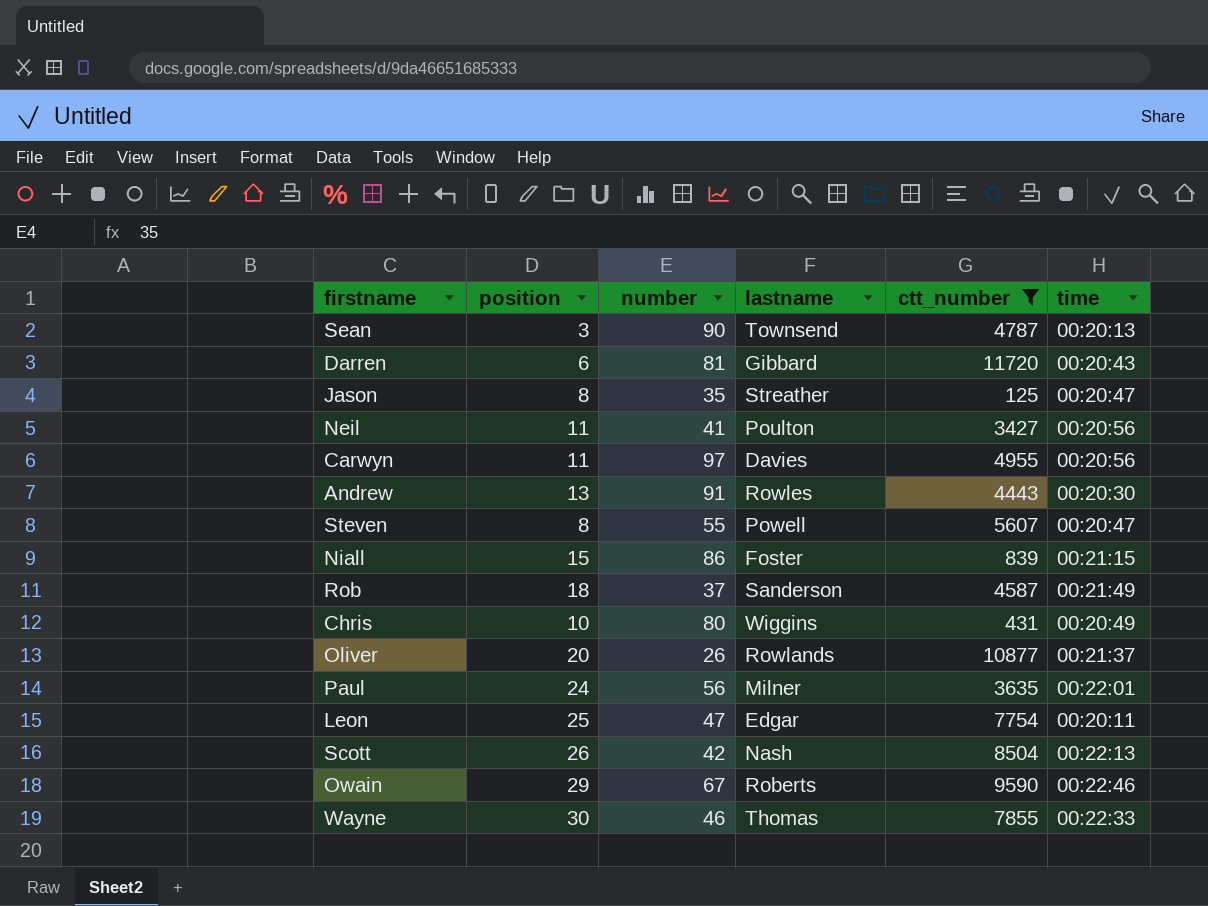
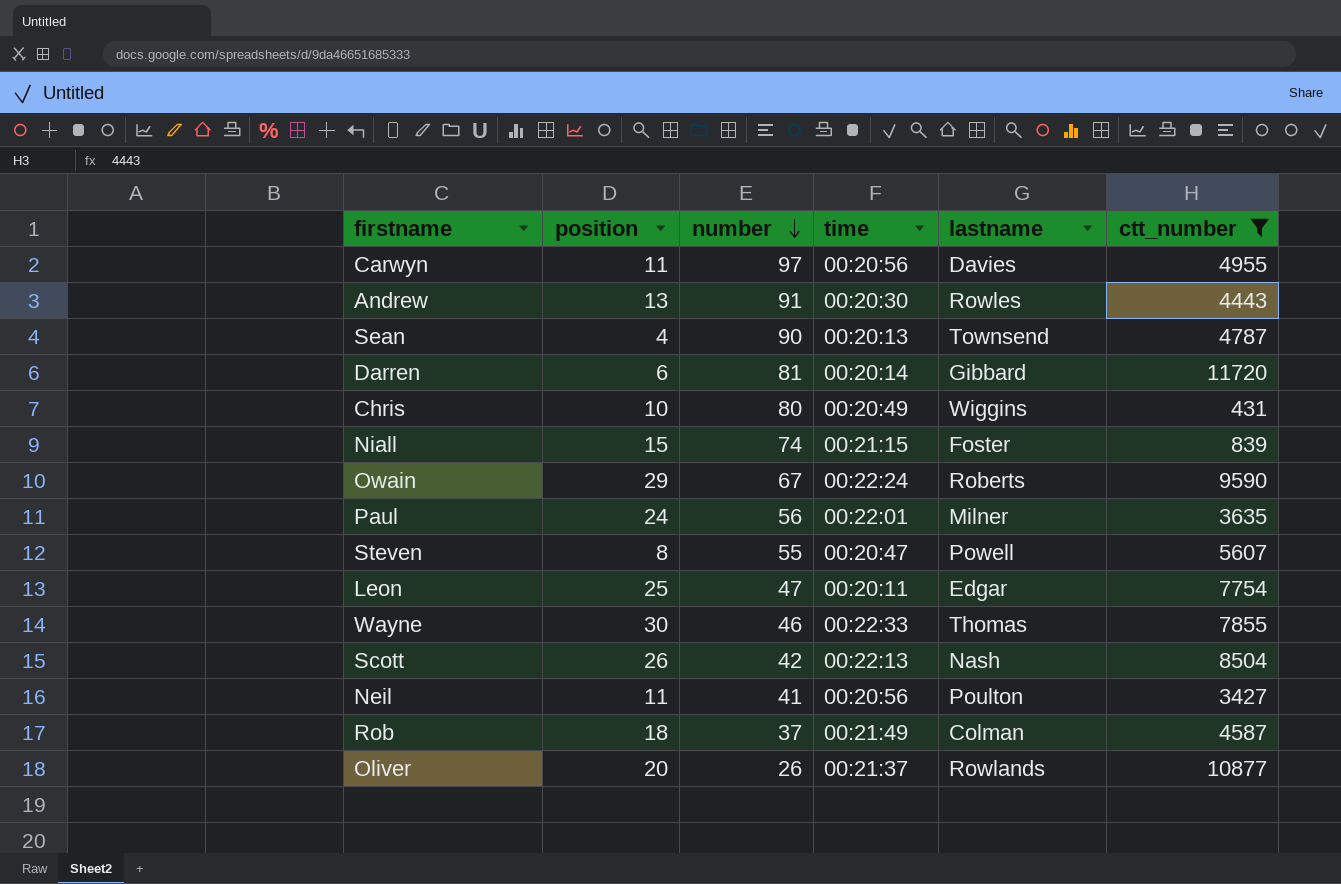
row order: none -> number descending
column time | position: 6 -> 4
row Jason: 8 | 35 | Streather | 125 | 00:20:47 -> none
Sean | position: 3 -> 4
Darren | time: 00:20:43 -> 00:20:14
Niall | number: 86 -> 74
Owain | time: 00:22:46 -> 00:22:24
Rob | lastname: Sanderson -> Colman

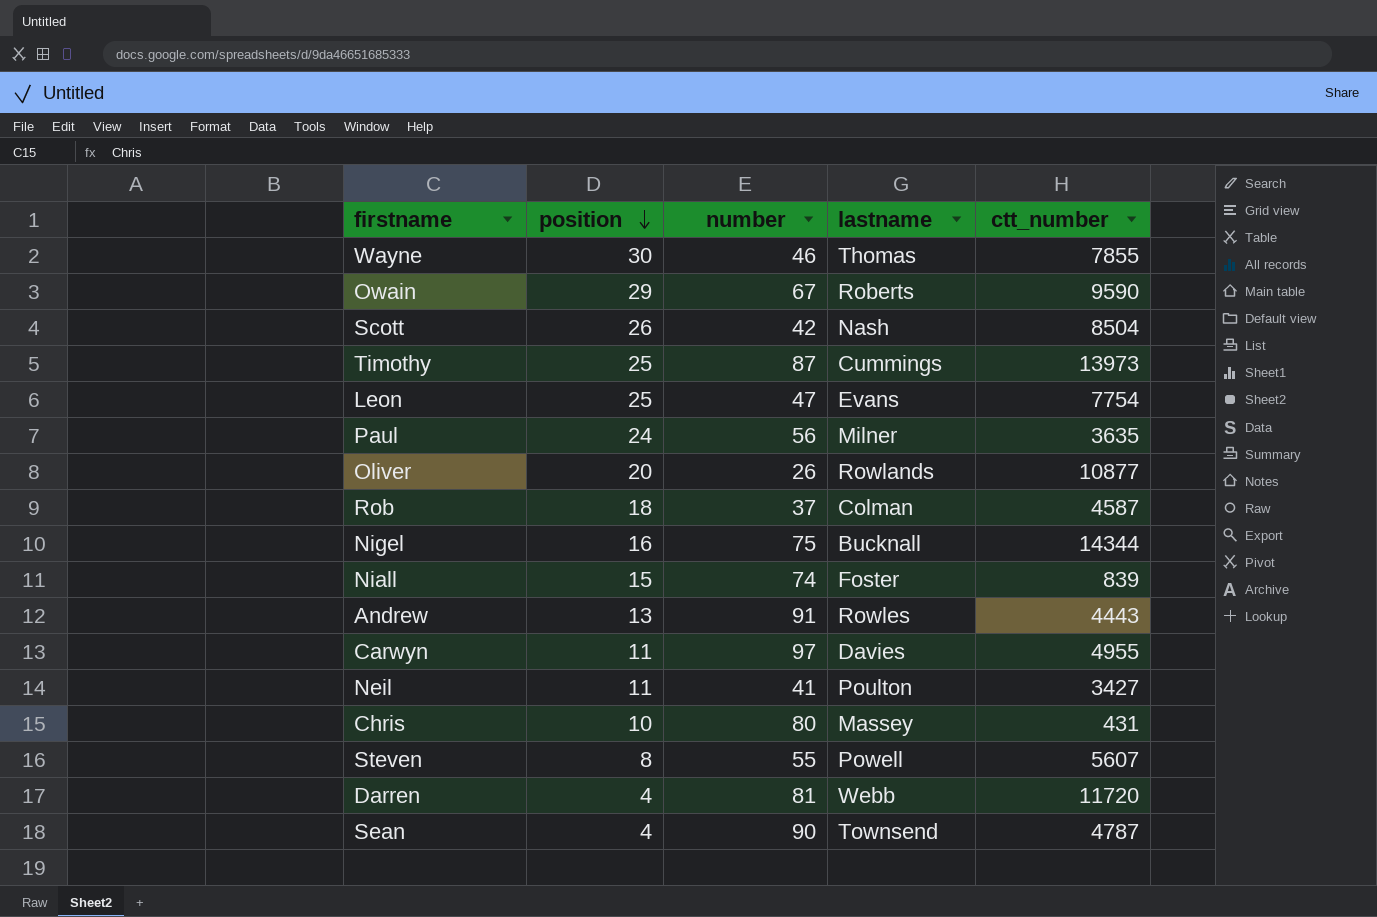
filter: ctt_number <= 11720 -> none
row order: number descending -> position descending
column time | position: 4 -> none
Leon | lastname: Edgar -> Evans
Chris | lastname: Wiggins -> Massey
Darren | position: 6 -> 4
Darren | lastname: Gibbard -> Webb

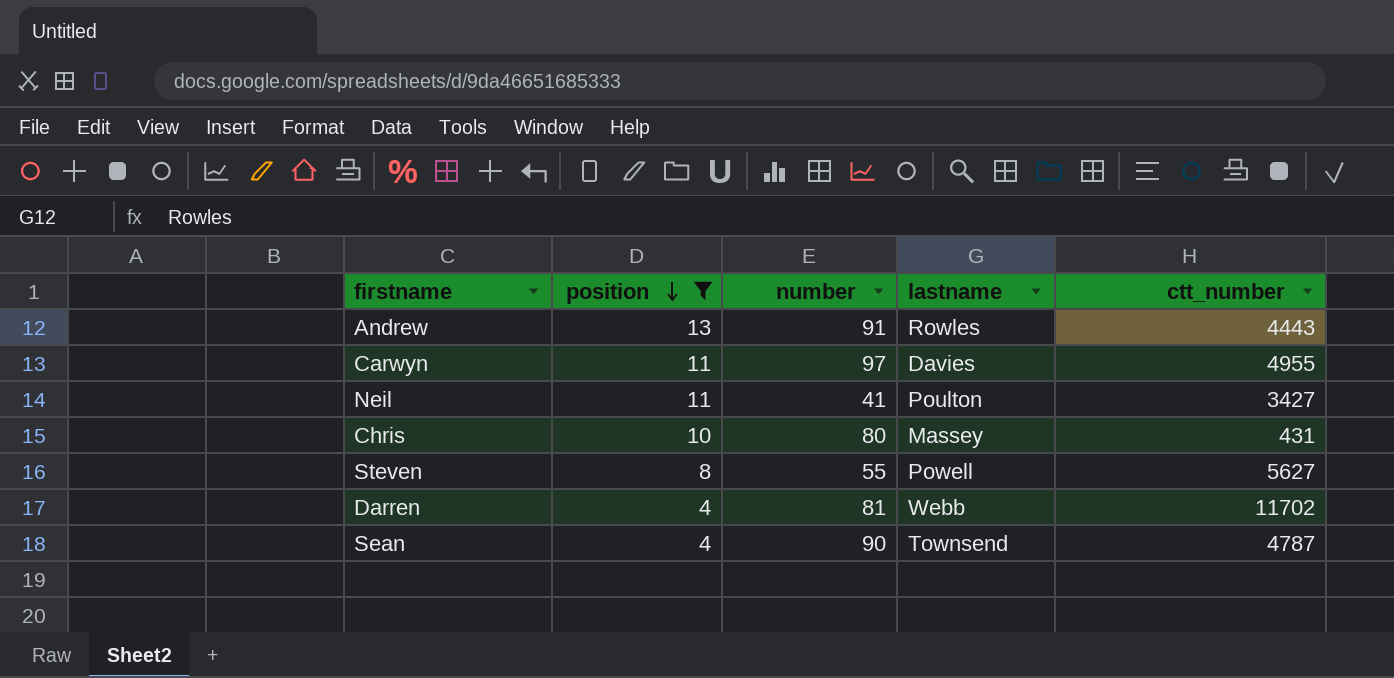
filter: none -> position <= 13
Steven | ctt_number: 5607 -> 5627
Darren | ctt_number: 11720 -> 11702

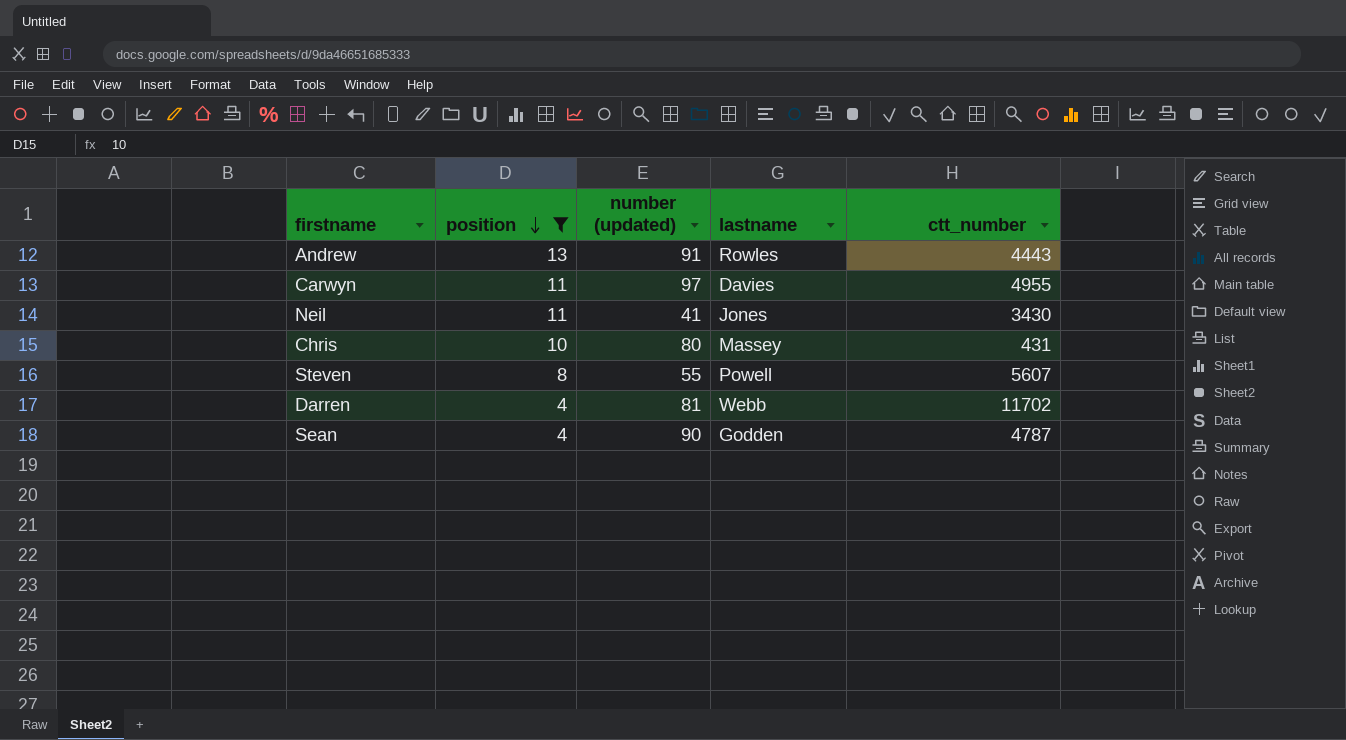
column name: number -> number (updated)
Neil | lastname: Poulton -> Jones
Neil | ctt_number: 3427 -> 3430
Steven | ctt_number: 5627 -> 5607
Sean | lastname: Townsend -> Godden

